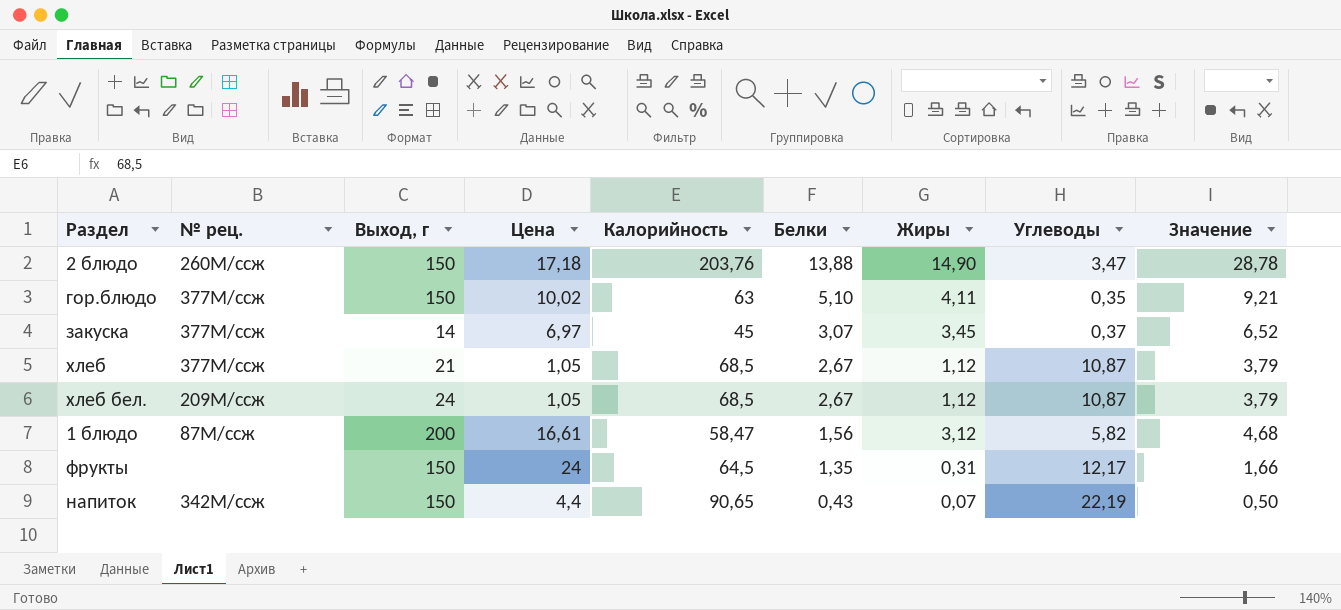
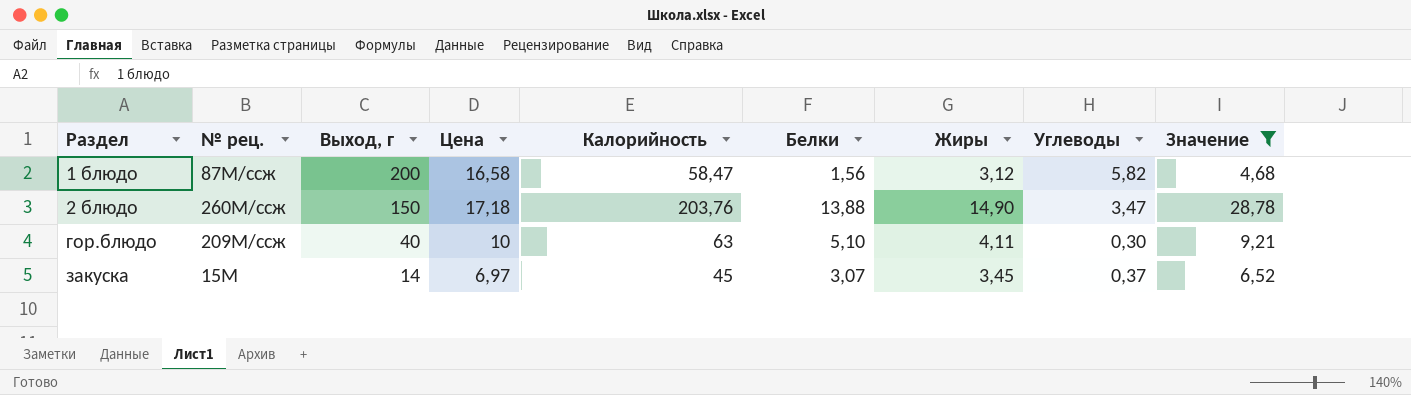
filter: none -> Значение >= 4,68
row order: Белки descending -> Раздел ascending
1 блюдо | Цена: 16,61 -> 16,58
гор.блюдо | № рец.: 377М/ссж -> 209М/ссж
гор.блюдо | Выход, г: 150 -> 40
гор.блюдо | Цена: 10,02 -> 10
гор.блюдо | Углеводы: 0,35 -> 0,30
закуска | № рец.: 377М/ссж -> 15М

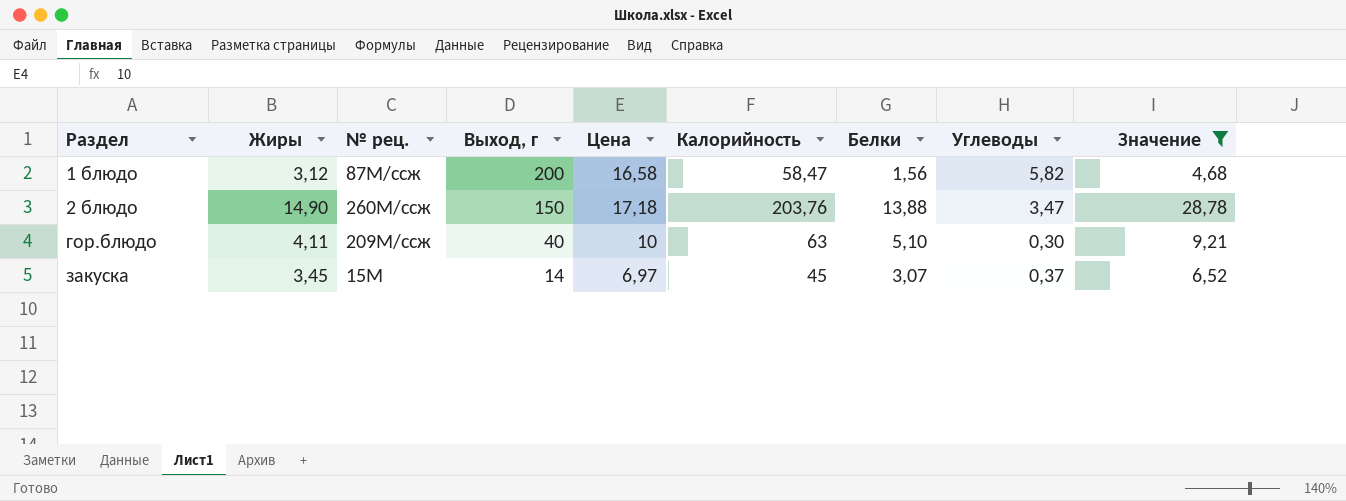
column Жиры | position: 7 -> 2

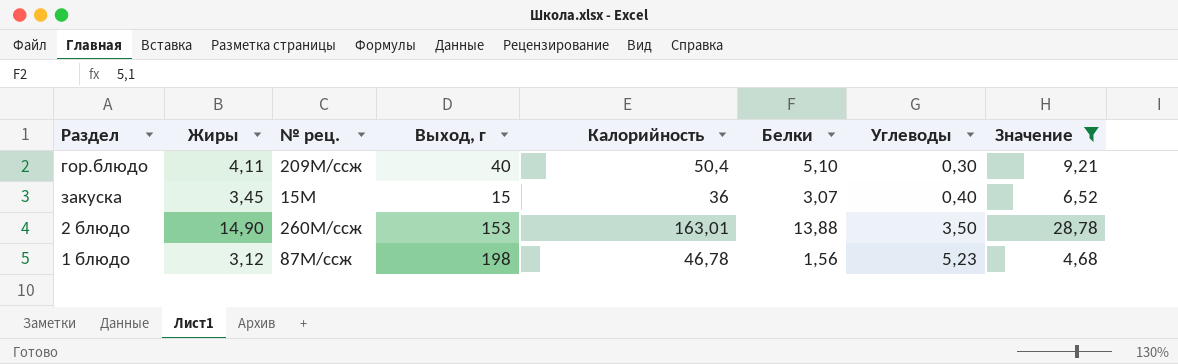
row order: Раздел ascending -> Углеводы ascending
column Цена | position: 5 -> none
гор.блюдо | Калорийность: 63 -> 50,4
закуска | Выход, г: 14 -> 15
закуска | Калорийность: 45 -> 36
закуска | Углеводы: 0,37 -> 0,40
2 блюдо | Выход, г: 150 -> 153
2 блюдо | Калорийность: 203,76 -> 163,01
2 блюдо | Углеводы: 3,47 -> 3,50
1 блюдо | Выход, г: 200 -> 198
1 блюдо | Калорийность: 58,47 -> 46,78
1 блюдо | Углеводы: 5,82 -> 5,23

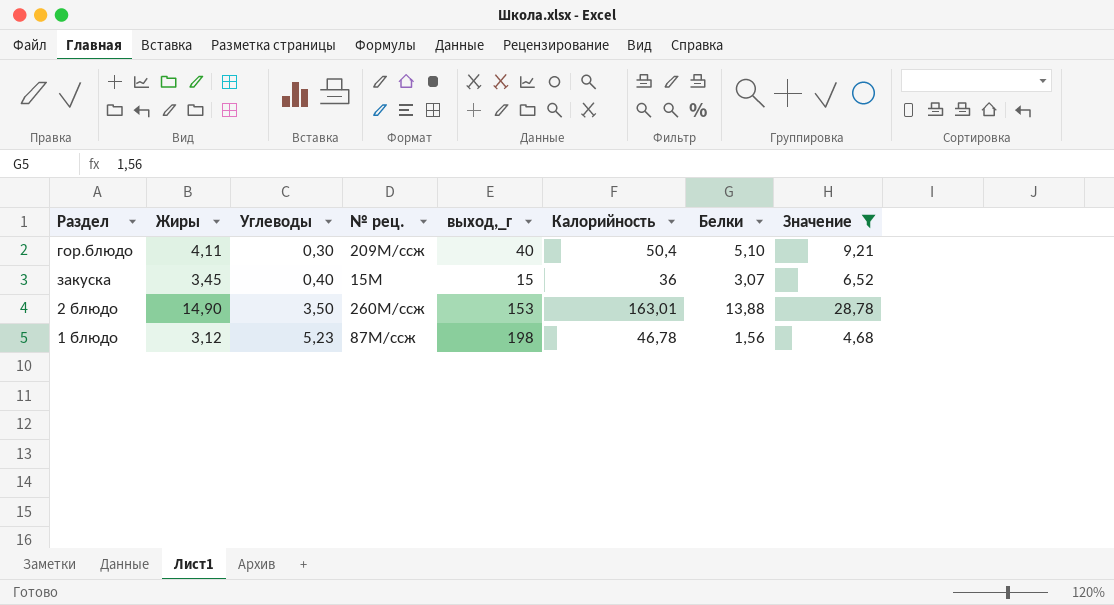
column Углеводы | position: 7 -> 3
column name: Выход, г -> выход,_г

